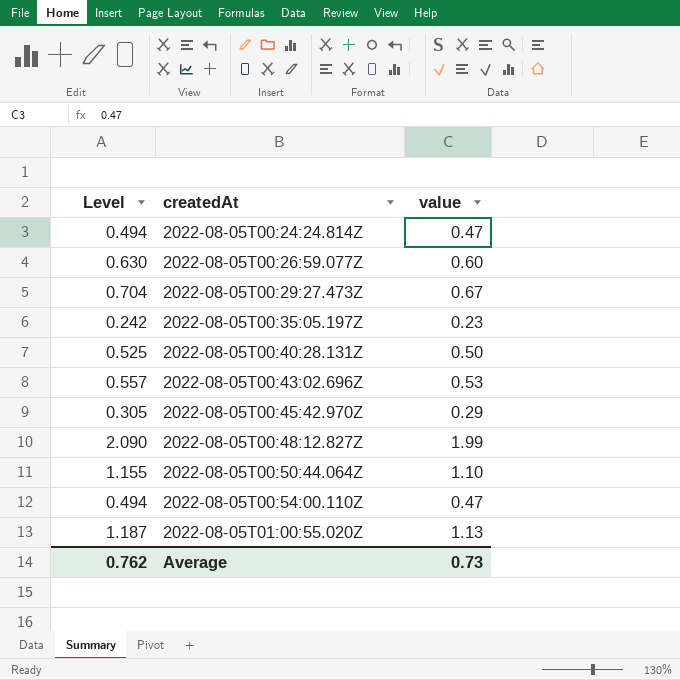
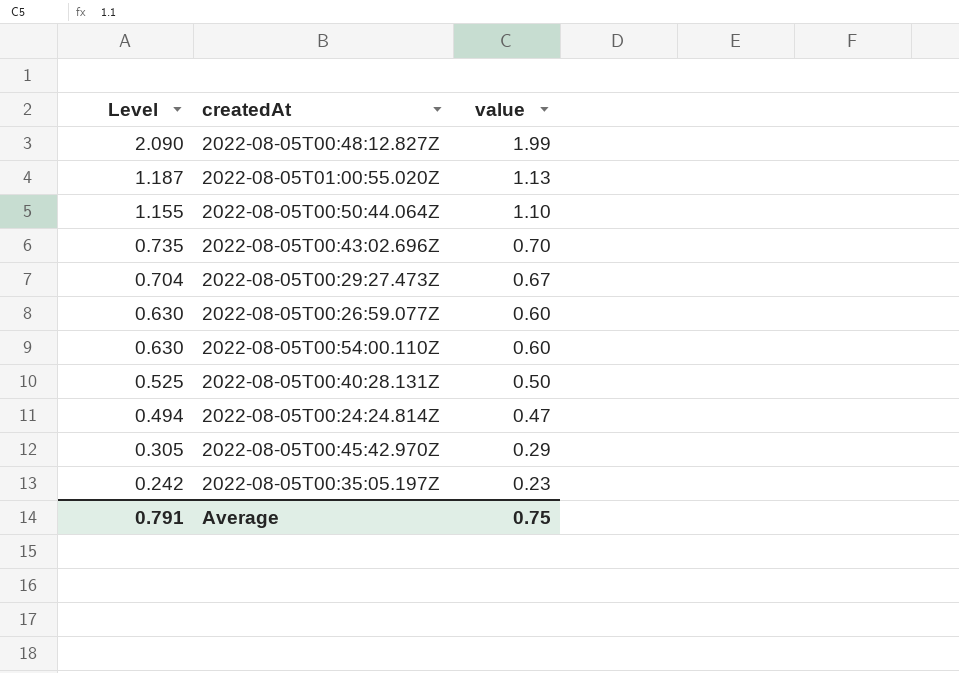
row order: createdAt ascending -> Level descending
2022-08-05T00:43:02.696Z | Level: 0.557 -> 0.735
2022-08-05T00:43:02.696Z | value: 0.53 -> 0.70
2022-08-05T00:54:00.110Z | Level: 0.494 -> 0.630
2022-08-05T00:54:00.110Z | value: 0.47 -> 0.60
Average | Level: 0.762 -> 0.791
Average | value: 0.73 -> 0.75

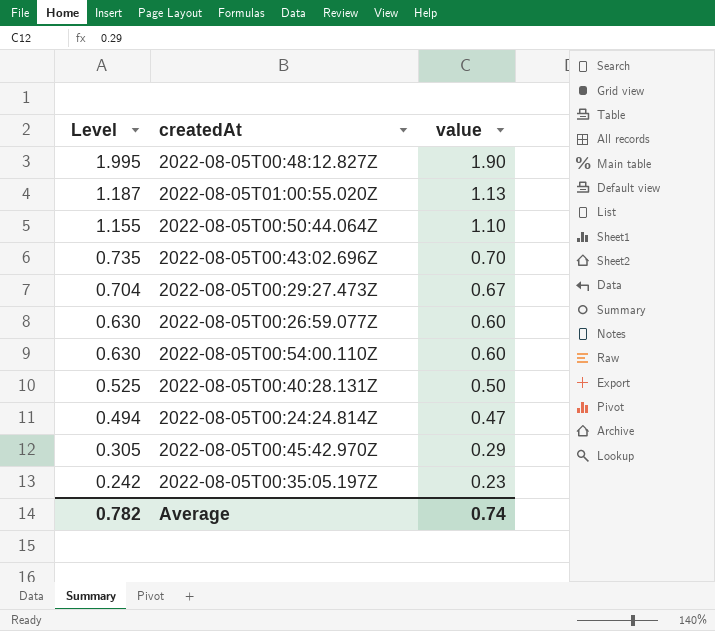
2022-08-05T00:48:12.827Z | Level: 2.090 -> 1.995
2022-08-05T00:48:12.827Z | value: 1.99 -> 1.90
Average | Level: 0.791 -> 0.782
Average | value: 0.75 -> 0.74

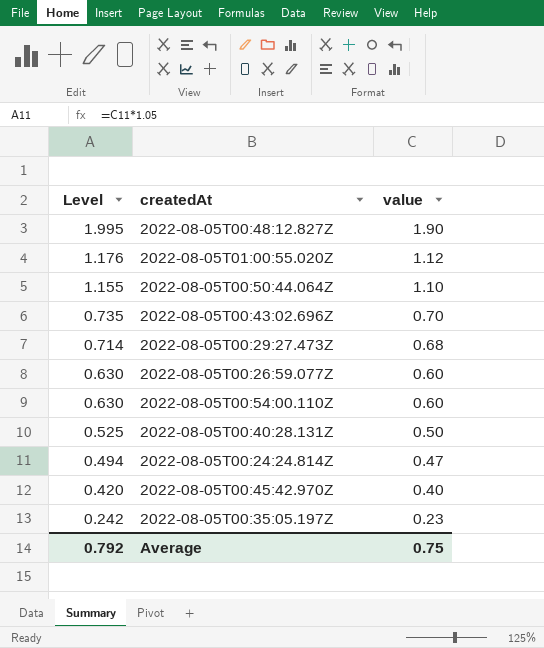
2022-08-05T01:00:55.020Z | Level: 1.187 -> 1.176
2022-08-05T01:00:55.020Z | value: 1.13 -> 1.12
2022-08-05T00:29:27.473Z | Level: 0.704 -> 0.714
2022-08-05T00:29:27.473Z | value: 0.67 -> 0.68
2022-08-05T00:45:42.970Z | Level: 0.305 -> 0.420
2022-08-05T00:45:42.970Z | value: 0.29 -> 0.40
Average | Level: 0.782 -> 0.792
Average | value: 0.74 -> 0.75

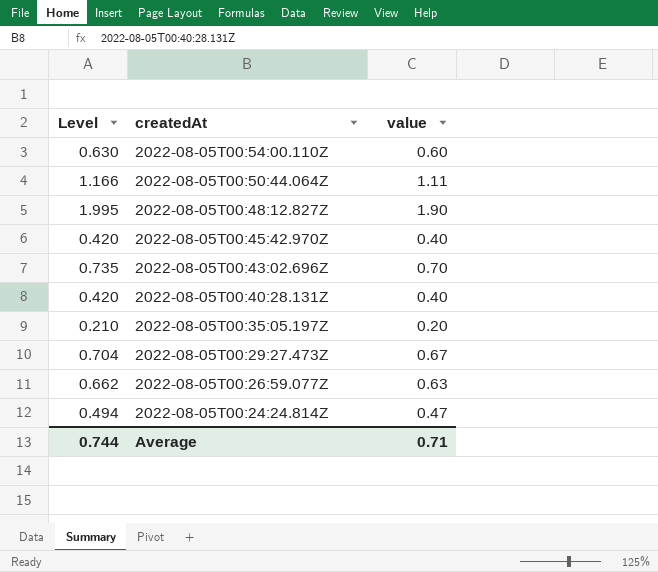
row order: Level descending -> createdAt descending
row 2022-08-05T01:00:55.020Z: 1.176 | 1.12 -> none
2022-08-05T00:50:44.064Z | Level: 1.155 -> 1.166
2022-08-05T00:50:44.064Z | value: 1.10 -> 1.11
2022-08-05T00:40:28.131Z | Level: 0.525 -> 0.420
2022-08-05T00:40:28.131Z | value: 0.50 -> 0.40
2022-08-05T00:35:05.197Z | Level: 0.242 -> 0.210
2022-08-05T00:35:05.197Z | value: 0.23 -> 0.20
2022-08-05T00:29:27.473Z | Level: 0.714 -> 0.704
2022-08-05T00:29:27.473Z | value: 0.68 -> 0.67
2022-08-05T00:26:59.077Z | Level: 0.630 -> 0.662
2022-08-05T00:26:59.077Z | value: 0.60 -> 0.63
Average | Level: 0.792 -> 0.744
Average | value: 0.75 -> 0.71

